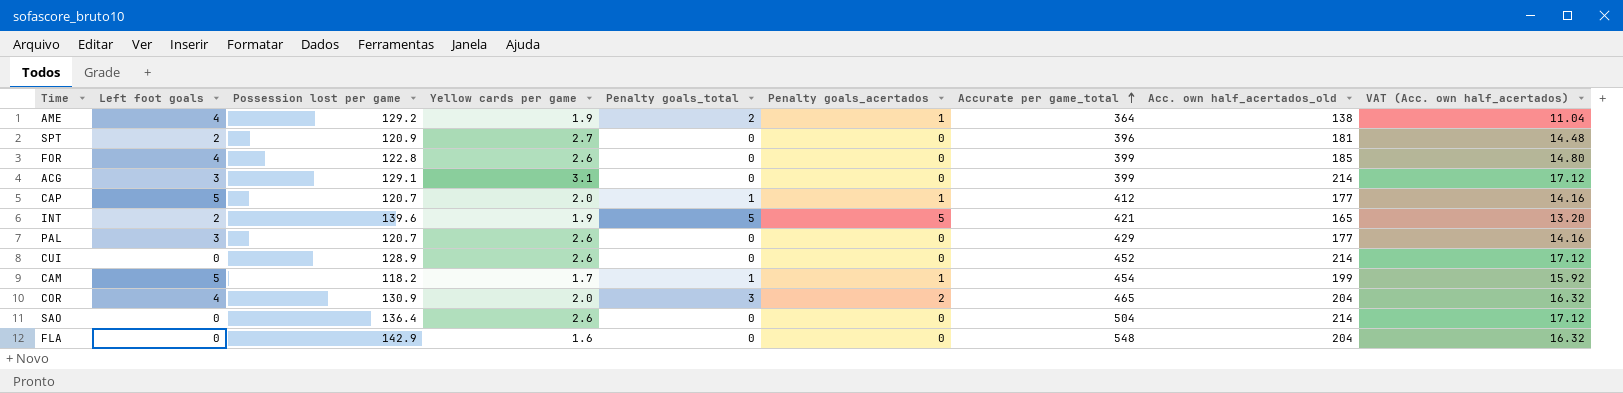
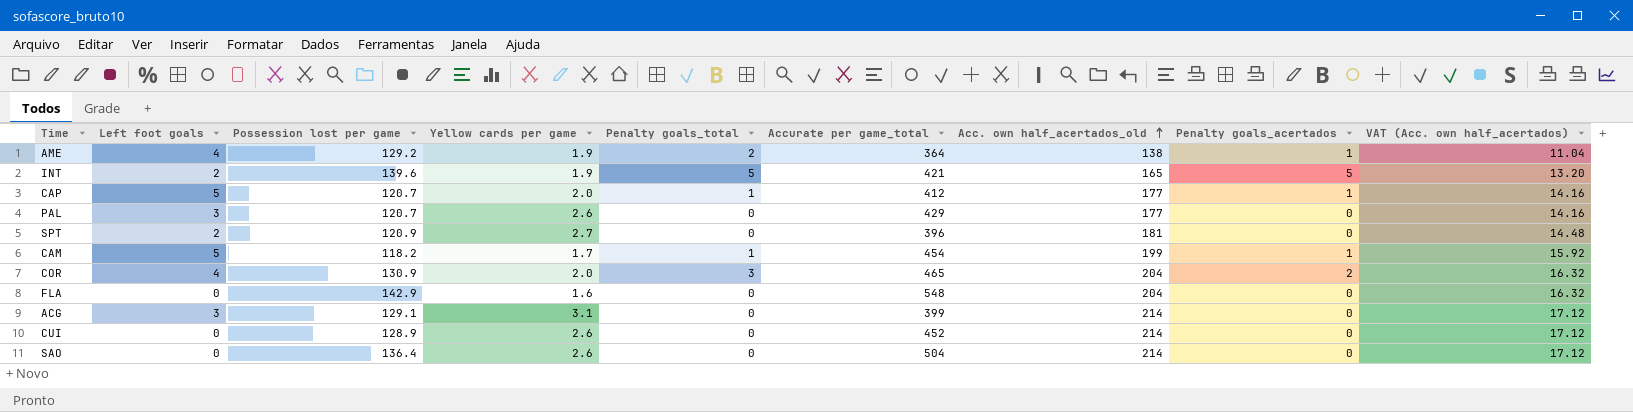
row order: Accurate per game_total ascending -> Acc. own half_acertados_old ascending
column Penalty goals_acertados | position: 6 -> 8
row FOR: 4 | 122.8 | 2.6 | 0 | 0 | 399 | 185 | 14.80 -> none

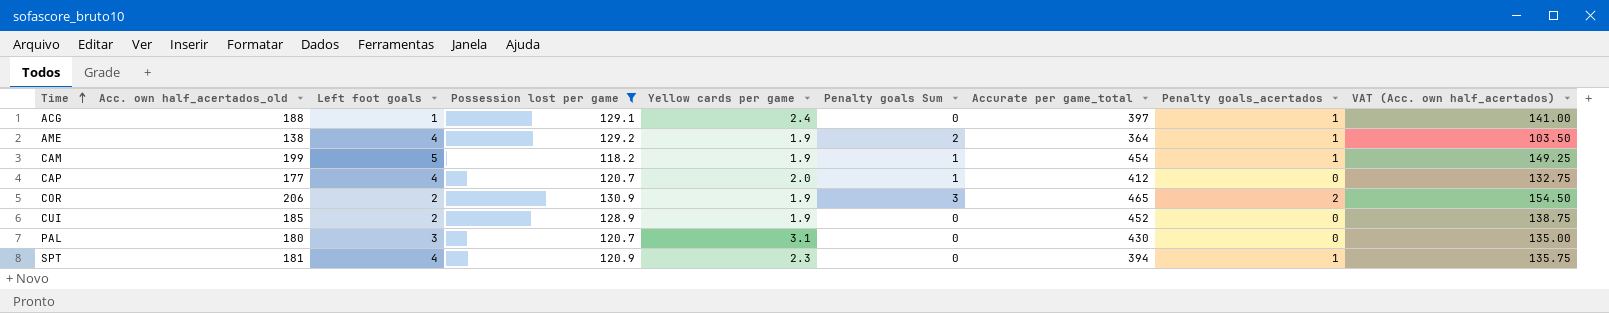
filter: none -> Possession lost per game <= 130.9
row order: Acc. own half_acertados_old ascending -> Time ascending
column Acc. own half_acertados_old | position: 7 -> 2
column name: Penalty goals_total -> Penalty goals Sum
column VAT (Acc. own half_acertados) | formula: [Acc. own half_acertados_old] * 0.08 -> [Acc. own half_acertados_old] * 0.75
ACG | Acc. own half_acertados_old: 214 -> 188
ACG | Left foot goals: 3 -> 1
ACG | Yellow cards per game: 3.1 -> 2.4
ACG | Accurate per game_total: 399 -> 397
ACG | Penalty goals_acertados: 0 -> 1
CAM | Yellow cards per game: 1.7 -> 1.9
CAP | Left foot goals: 5 -> 4
CAP | Penalty goals_acertados: 1 -> 0
COR | Acc. own half_acertados_old: 204 -> 206
COR | Left foot goals: 4 -> 2
COR | Yellow cards per game: 2.0 -> 1.9
CUI | Acc. own half_acertados_old: 214 -> 185
CUI | Left foot goals: 0 -> 2
CUI | Yellow cards per game: 2.6 -> 1.9
PAL | Acc. own half_acertados_old: 177 -> 180
PAL | Yellow cards per game: 2.6 -> 3.1
PAL | Accurate per game_total: 429 -> 430
SPT | Left foot goals: 2 -> 4
SPT | Yellow cards per game: 2.7 -> 2.3
SPT | Accurate per game_total: 396 -> 394
SPT | Penalty goals_acertados: 0 -> 1

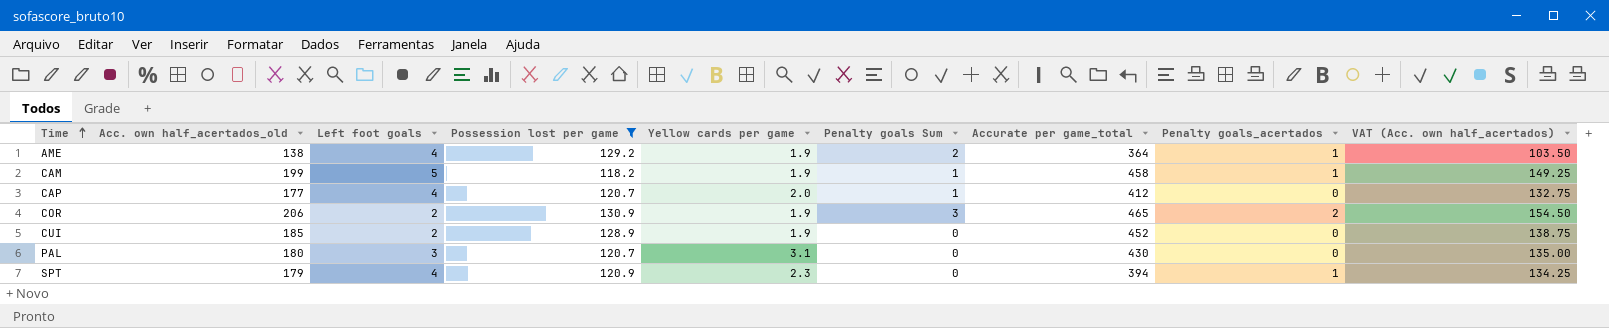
row ACG: 188 | 1 | 129.1 | 2.4 | 0 | 397 | 1 | 141.00 -> none
CAM | Accurate per game_total: 454 -> 458
SPT | Acc. own half_acertados_old: 181 -> 179
SPT | VAT (Acc. own half_acertados): 135.75 -> 134.25

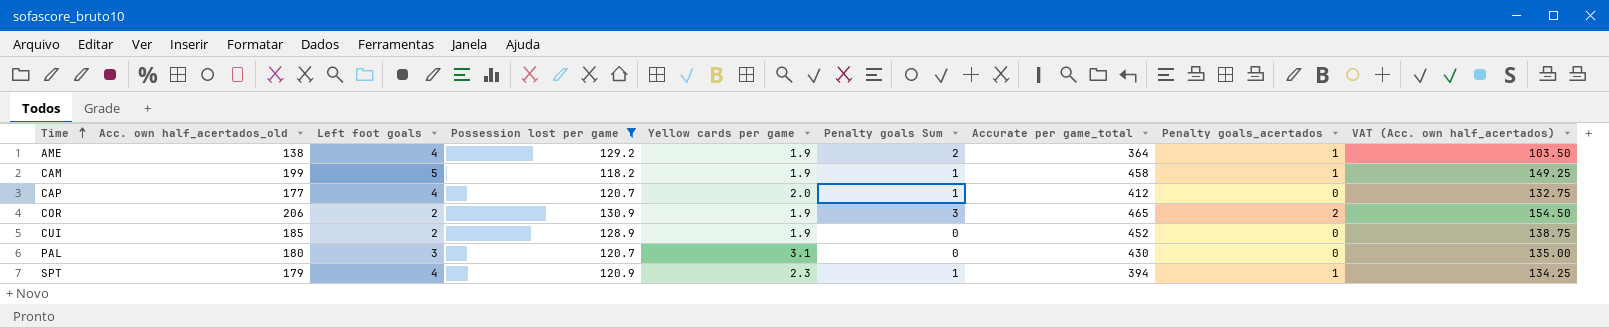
SPT | Penalty goals Sum: 0 -> 1

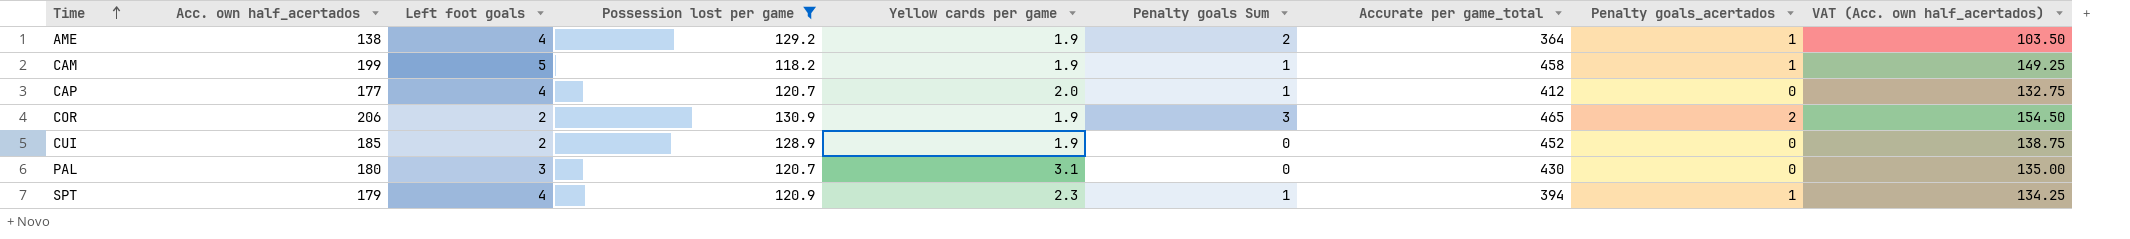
column name: Acc. own half_acertados_old -> Acc. own half_acertados

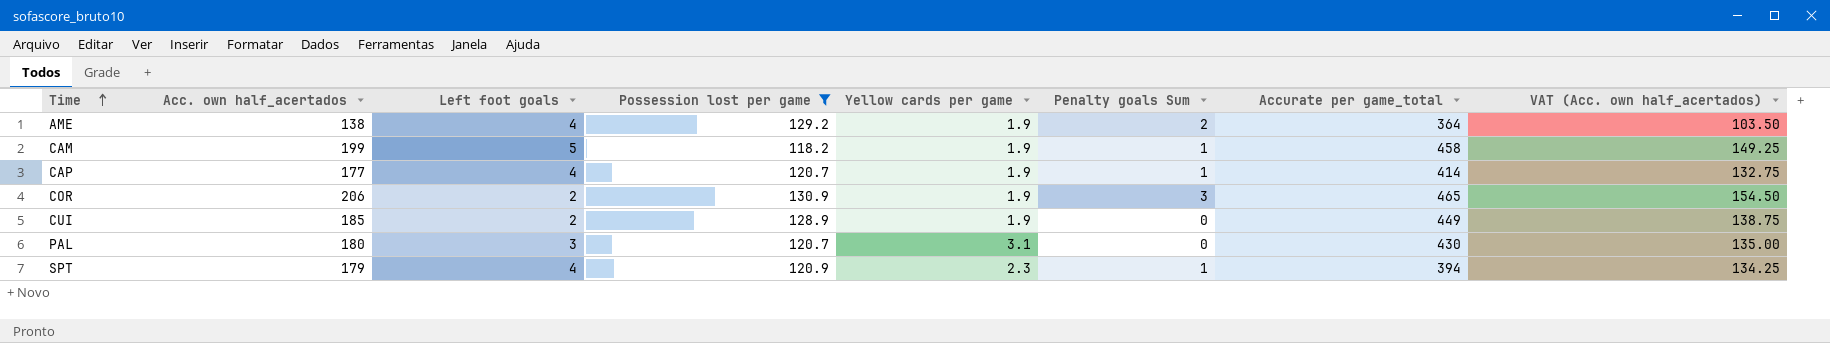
column Penalty goals_acertados | position: 8 -> none
CAP | Yellow cards per game: 2.0 -> 1.9
CAP | Accurate per game_total: 412 -> 414
CUI | Accurate per game_total: 452 -> 449

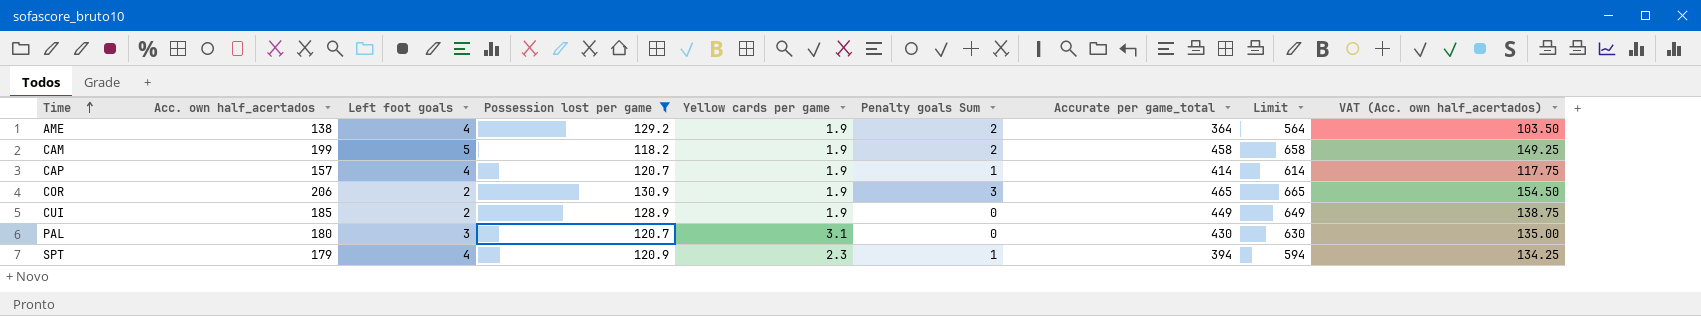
column Limit | formula: none -> [Accurate per game_total] + 200
CAM | Penalty goals Sum: 1 -> 2
CAP | Acc. own half_acertados: 177 -> 157
CAP | VAT (Acc. own half_acertados): 132.75 -> 117.75

